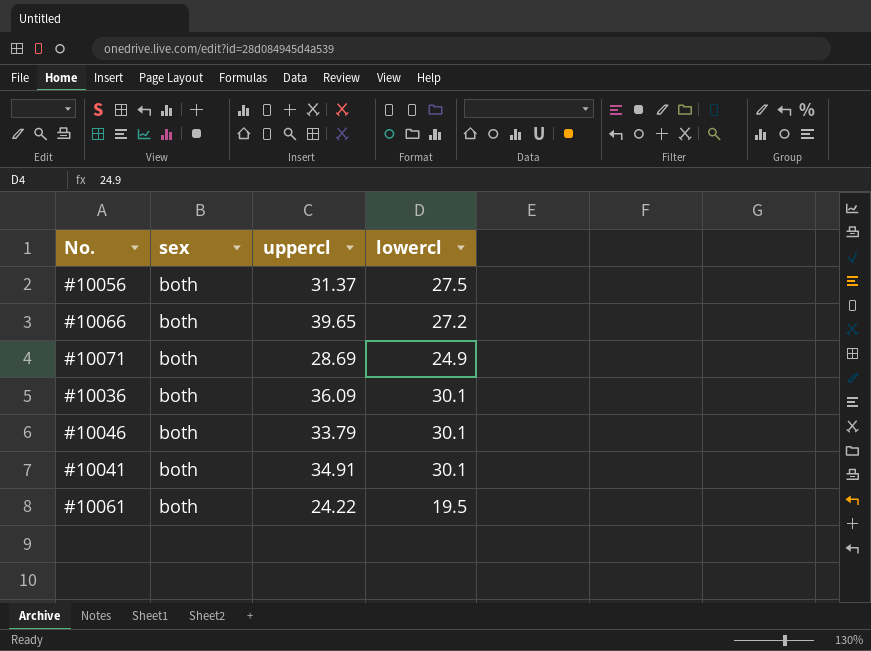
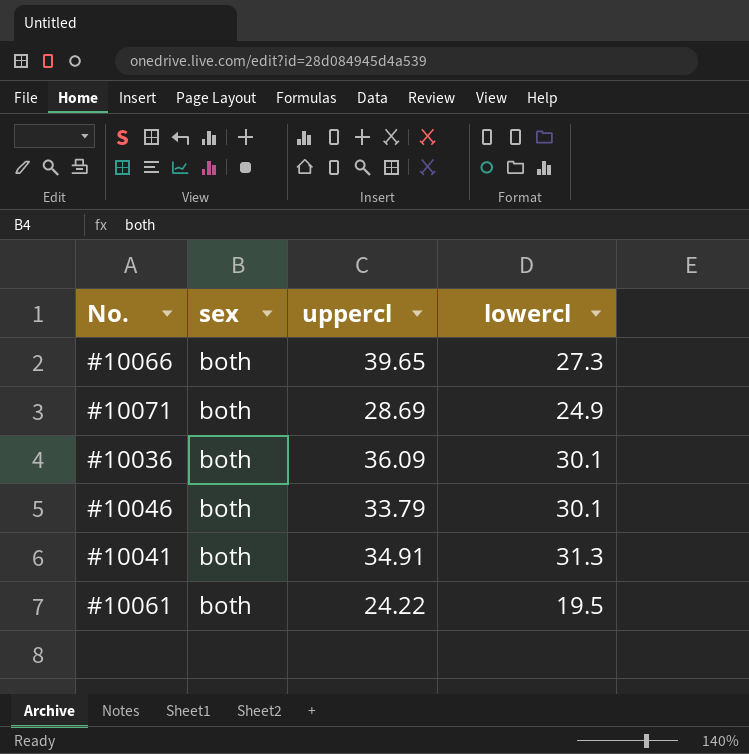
row #10056: both | 31.37 | 27.5 -> none
#10066 | lowercl: 27.2 -> 27.3
#10041 | lowercl: 30.1 -> 31.3

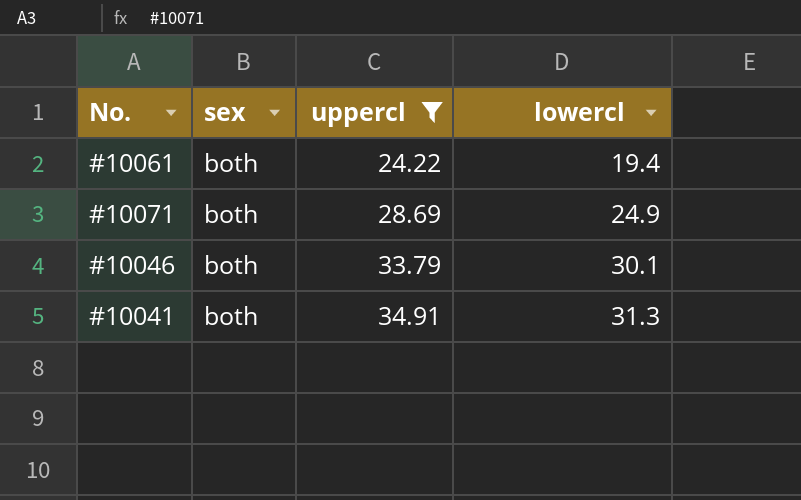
filter: none -> uppercl <= 34.91
row order: none -> uppercl ascending
#10061 | lowercl: 19.5 -> 19.4

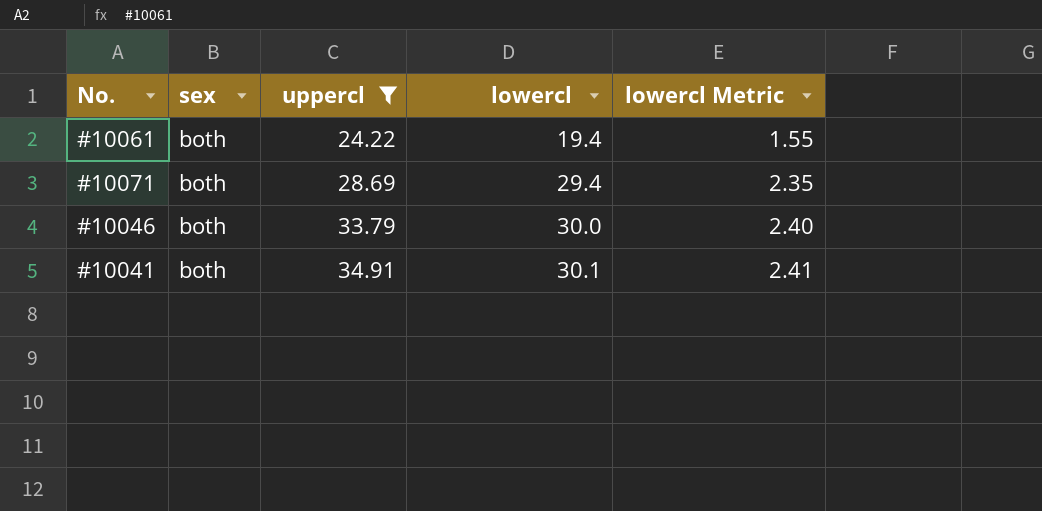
column lowercl Metric | formula: none -> [lowercl] * 0.08
#10071 | lowercl: 24.9 -> 29.4
#10046 | lowercl: 30.1 -> 30.0
#10041 | lowercl: 31.3 -> 30.1

